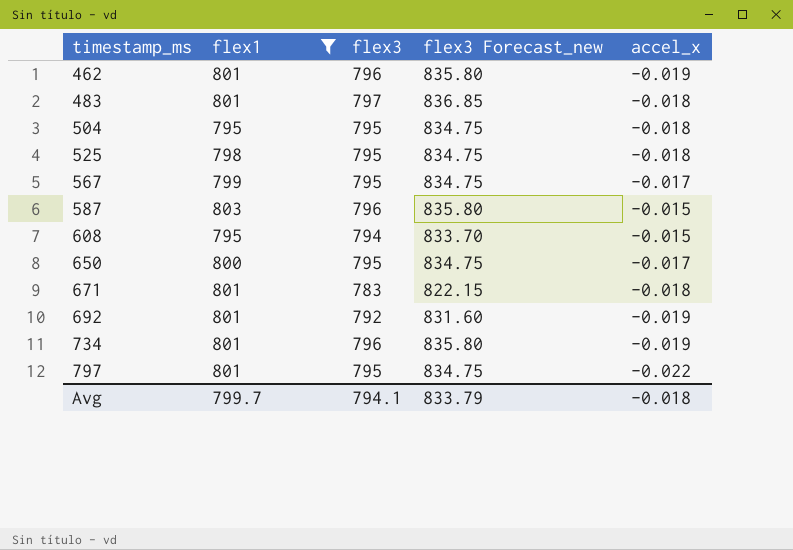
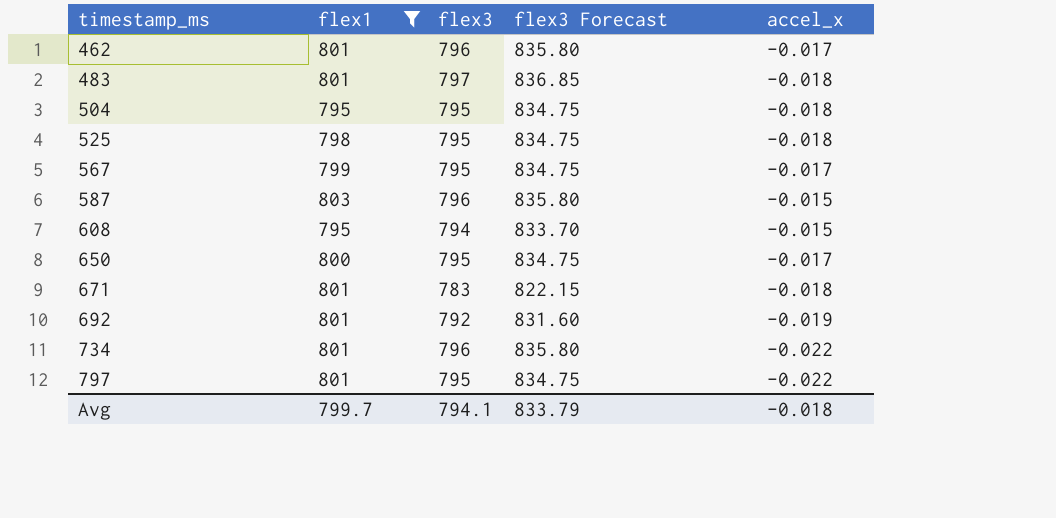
column name: flex3 Forecast_new -> flex3 Forecast
462 | accel_x: -0.019 -> -0.017
734 | accel_x: -0.019 -> -0.022

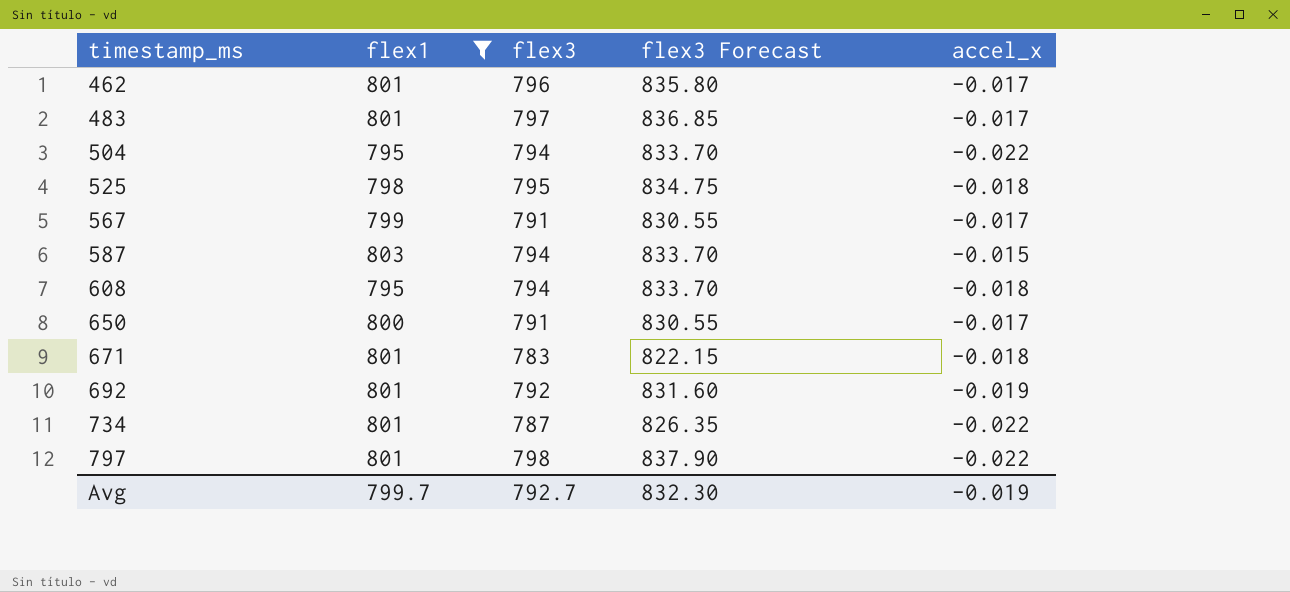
483 | accel_x: -0.018 -> -0.017
504 | flex3: 795 -> 794
504 | flex3 Forecast: 834.75 -> 833.70
504 | accel_x: -0.018 -> -0.022
567 | flex3: 795 -> 791
567 | flex3 Forecast: 834.75 -> 830.55
587 | flex3: 796 -> 794
587 | flex3 Forecast: 835.80 -> 833.70
608 | accel_x: -0.015 -> -0.018
650 | flex3: 795 -> 791
650 | flex3 Forecast: 834.75 -> 830.55
734 | flex3: 796 -> 787
734 | flex3 Forecast: 835.80 -> 826.35
797 | flex3: 795 -> 798
797 | flex3 Forecast: 834.75 -> 837.90
Avg | flex3: 794.1 -> 792.7
Avg | flex3 Forecast: 833.79 -> 832.30
Avg | accel_x: -0.018 -> -0.019

